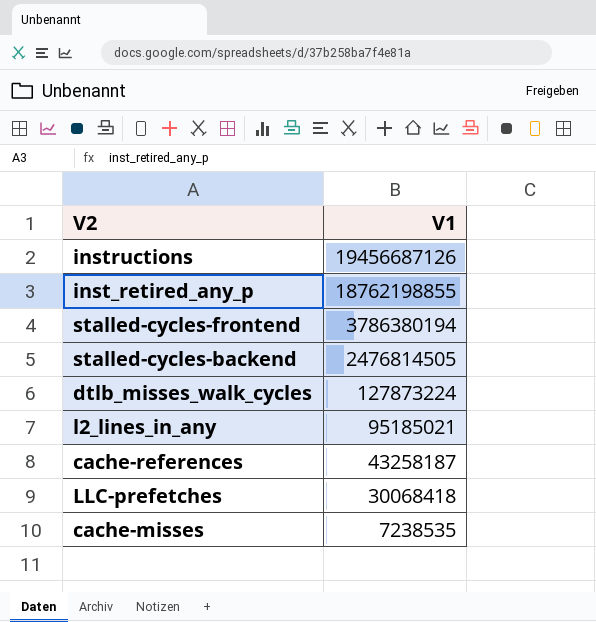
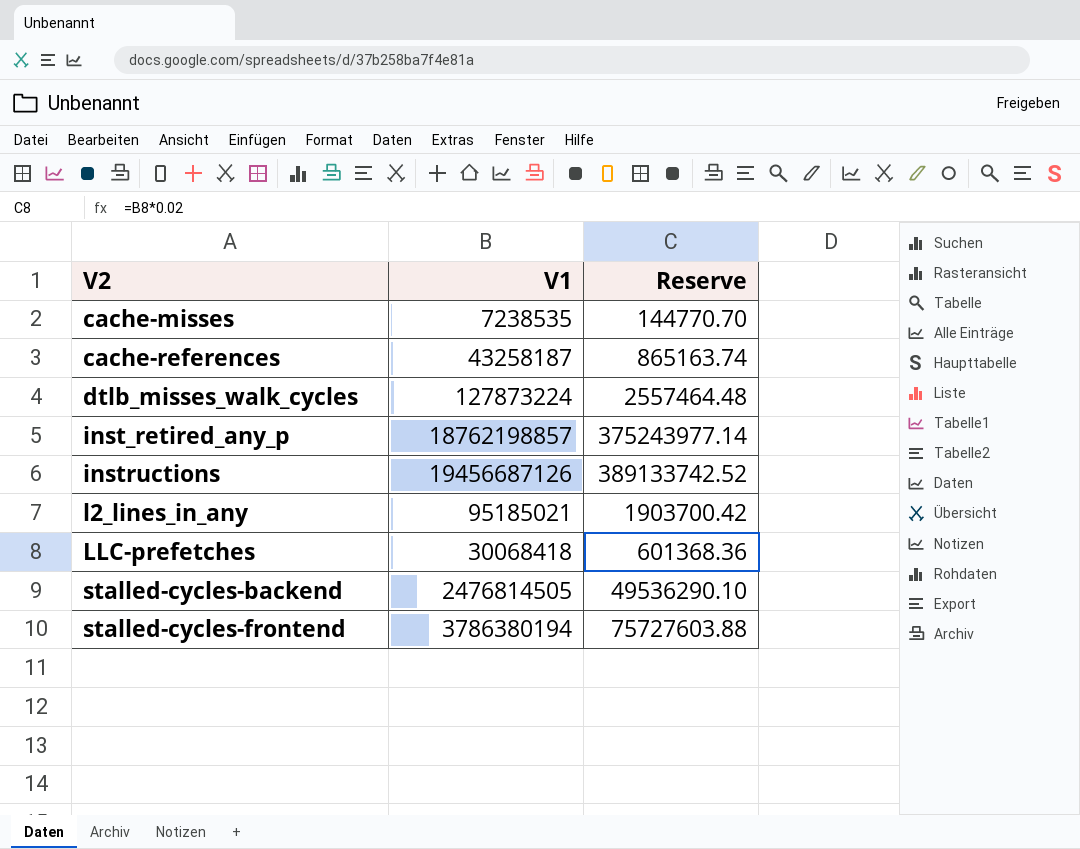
row order: V1 descending -> V2 ascending
column Reserve | formula: none -> [V1] * 0.02
inst_retired_any_p | V1: 18762198855 -> 18762198857

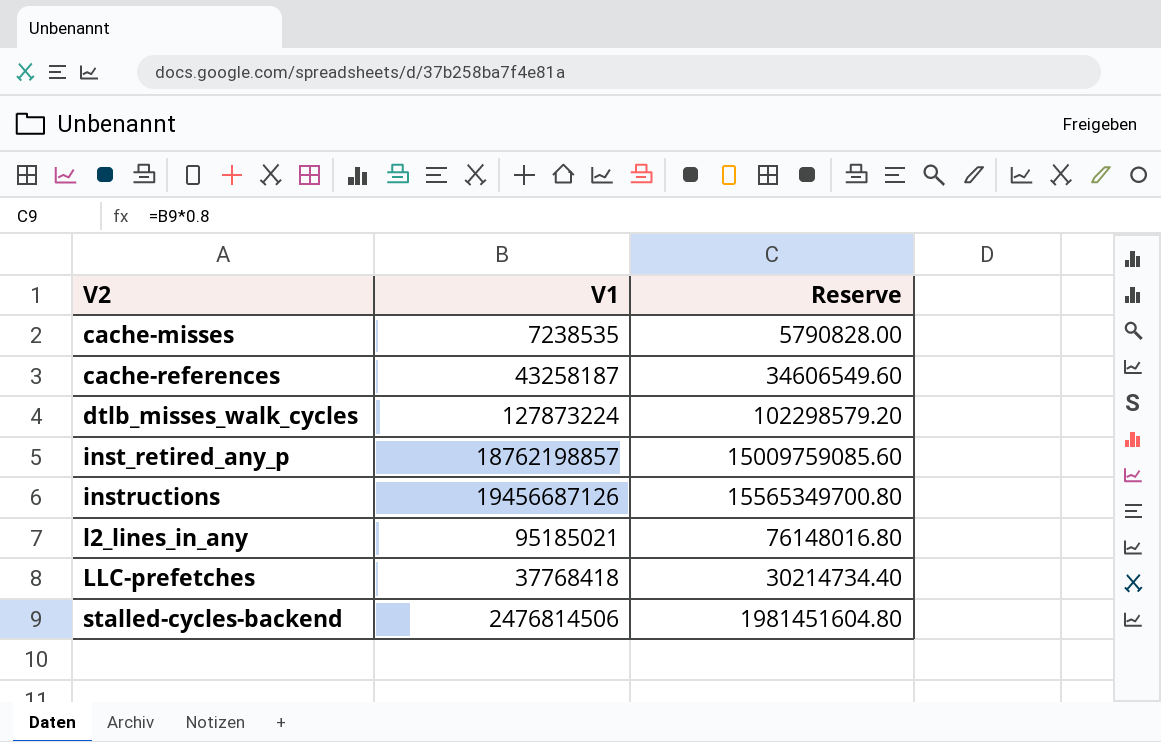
column Reserve | formula: [V1] * 0.02 -> [V1] * 0.8
row stalled-cycles-frontend: 3786380194 | 75727603.88 -> none
LLC-prefetches | V1: 30068418 -> 37768418
stalled-cycles-backend | V1: 2476814505 -> 2476814506

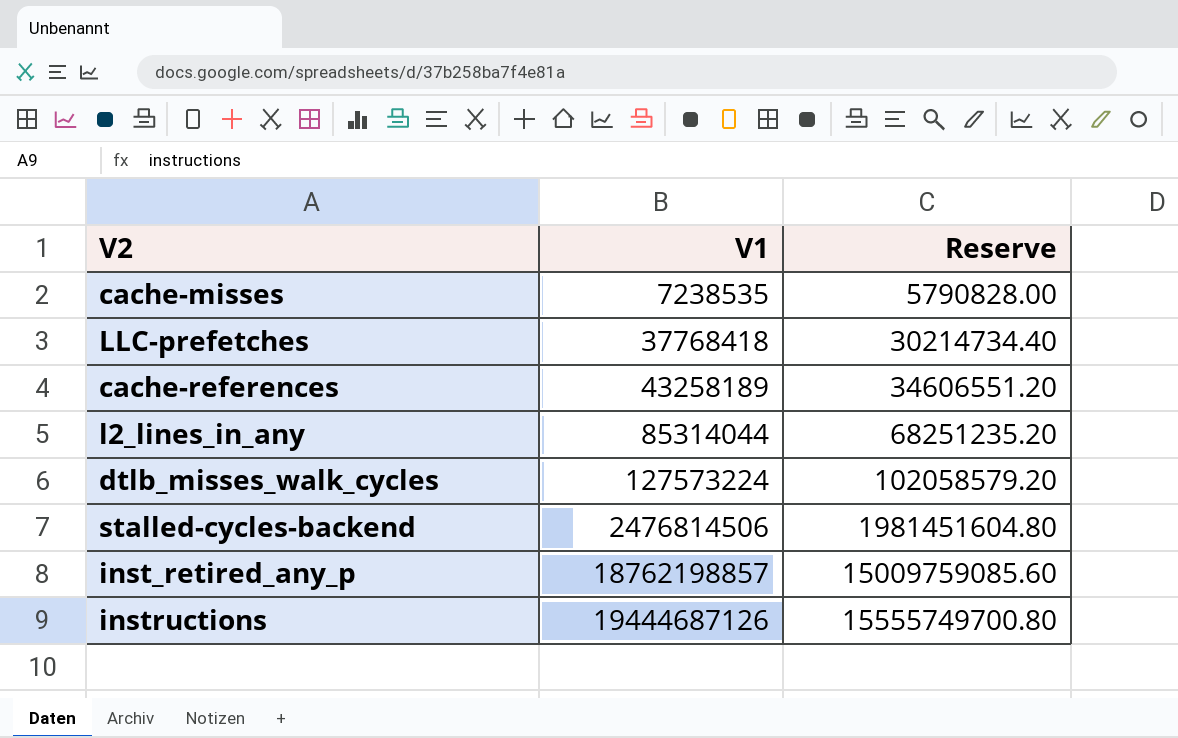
row order: V2 ascending -> V1 ascending
cache-references | V1: 43258187 -> 43258189
cache-references | Reserve: 34606549.60 -> 34606551.20
l2_lines_in_any | V1: 95185021 -> 85314044
l2_lines_in_any | Reserve: 76148016.80 -> 68251235.20
dtlb_misses_walk_cycles | V1: 127873224 -> 127573224
dtlb_misses_walk_cycles | Reserve: 102298579.20 -> 102058579.20
instructions | V1: 19456687126 -> 19444687126
instructions | Reserve: 15565349700.80 -> 15555749700.80

